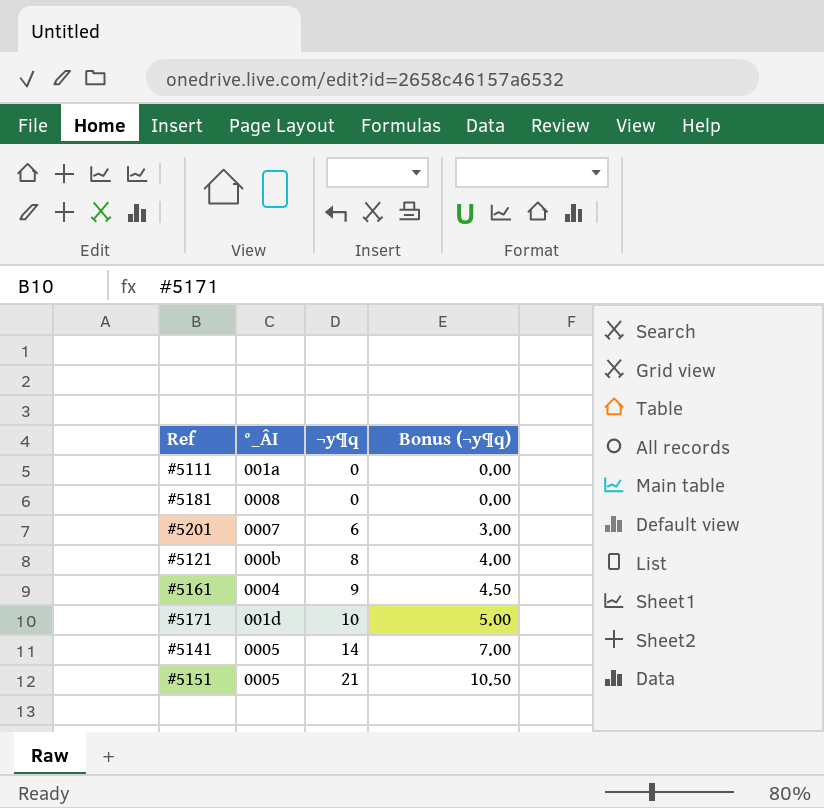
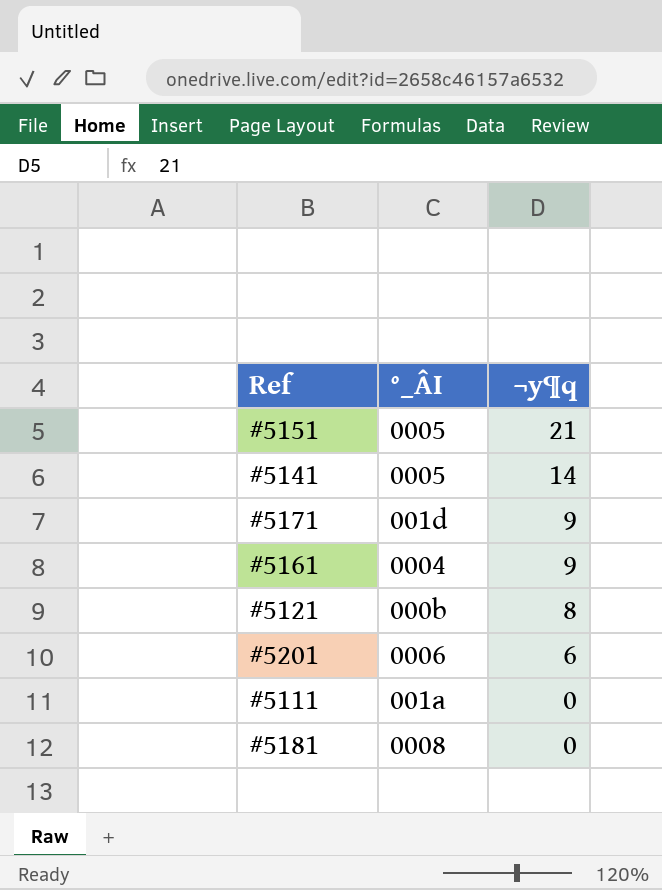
row order: ¬y¶q ascending -> ¬y¶q descending
column Bonus (¬y¶q) | formula: [¬y¶q] * 0.5 -> none
#5171 | ¬y¶q: 10 -> 9
#5201 | °_ÂI: 0007 -> 0006

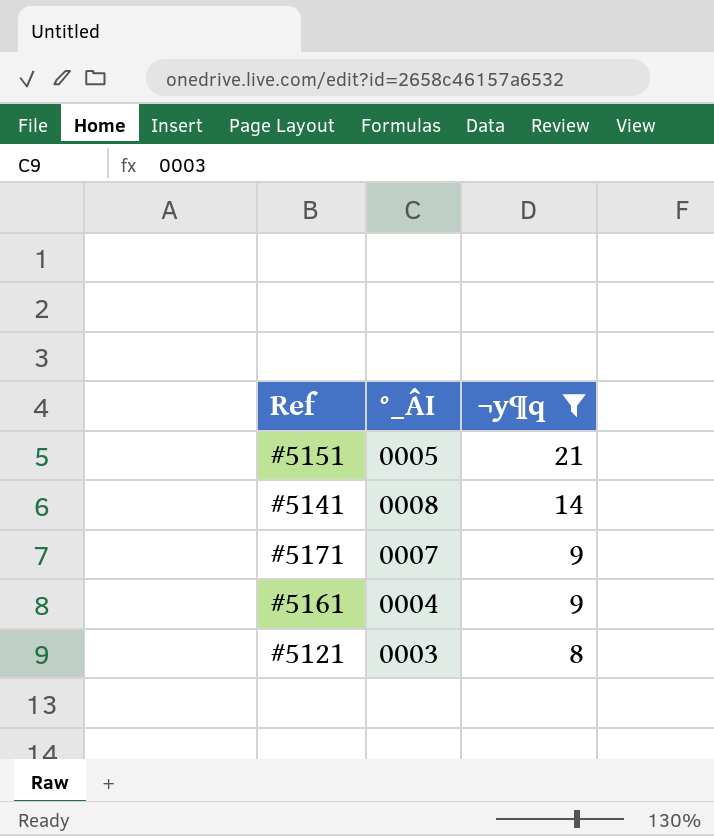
filter: none -> ¬y¶q >= 8
#5141 | °_ÂI: 0005 -> 0008
#5171 | °_ÂI: 001d -> 0007
#5121 | °_ÂI: 000b -> 0003

